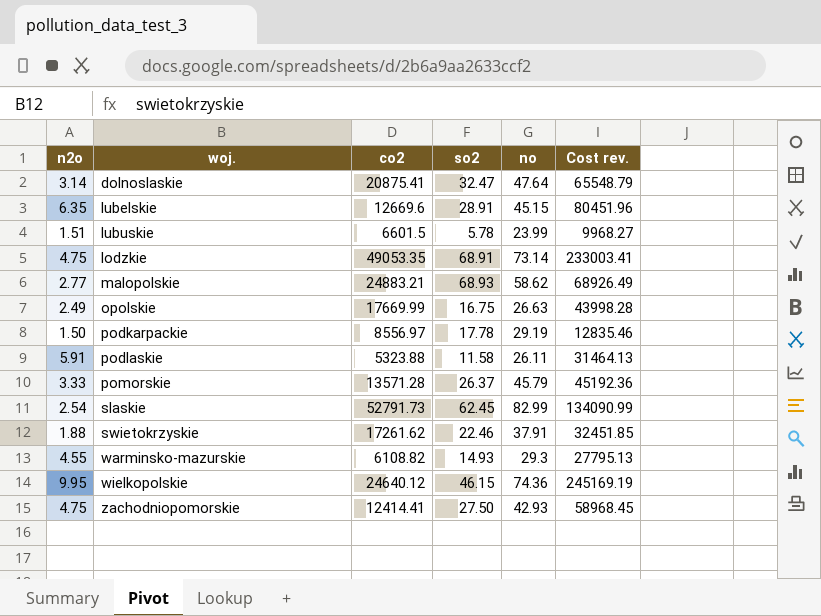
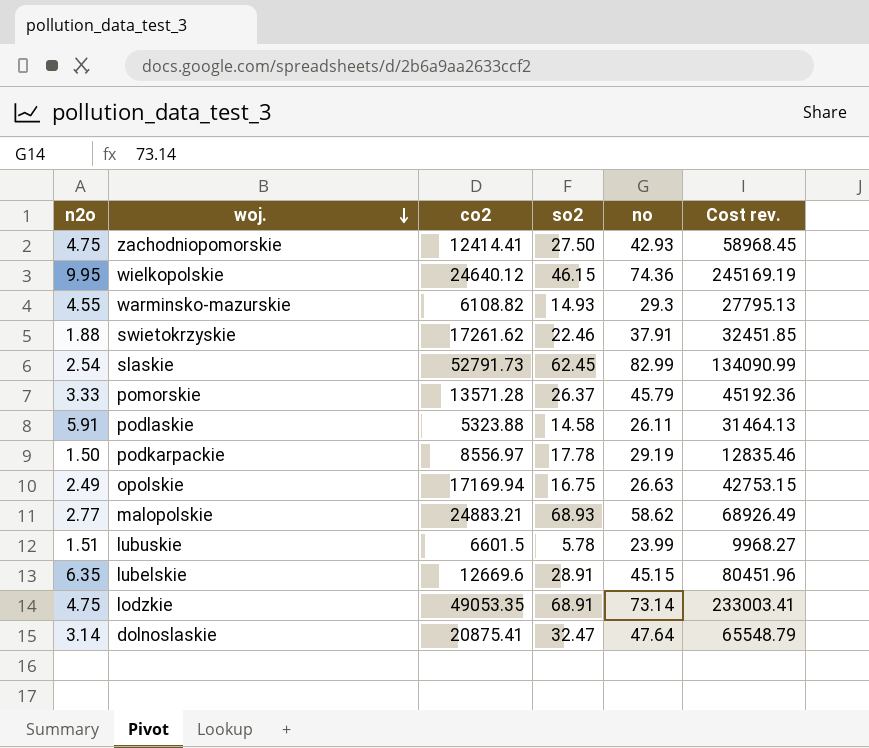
row order: none -> woj. descending
podlaskie | so2: 11.58 -> 14.58
opolskie | co2: 17669.99 -> 17169.94
opolskie | Cost rev.: 43998.28 -> 42753.15

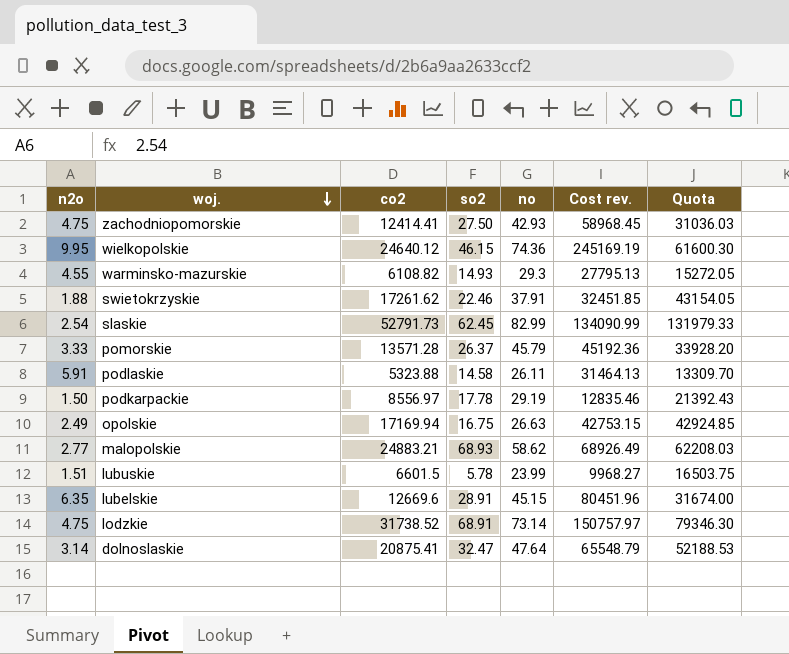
column Quota | formula: none -> [co2] * 2.5
lodzkie | co2: 49053.35 -> 31738.52
lodzkie | Cost rev.: 233003.41 -> 150757.97

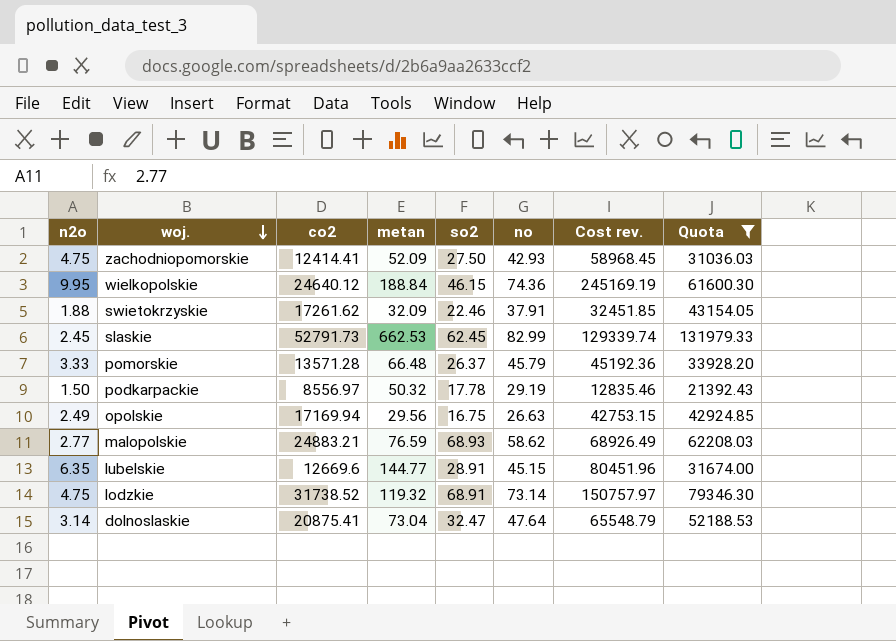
filter: none -> Quota >= 21392.43
column metan | position: none -> 4
slaskie | n2o: 2.54 -> 2.45
slaskie | Cost rev.: 134090.99 -> 129339.74

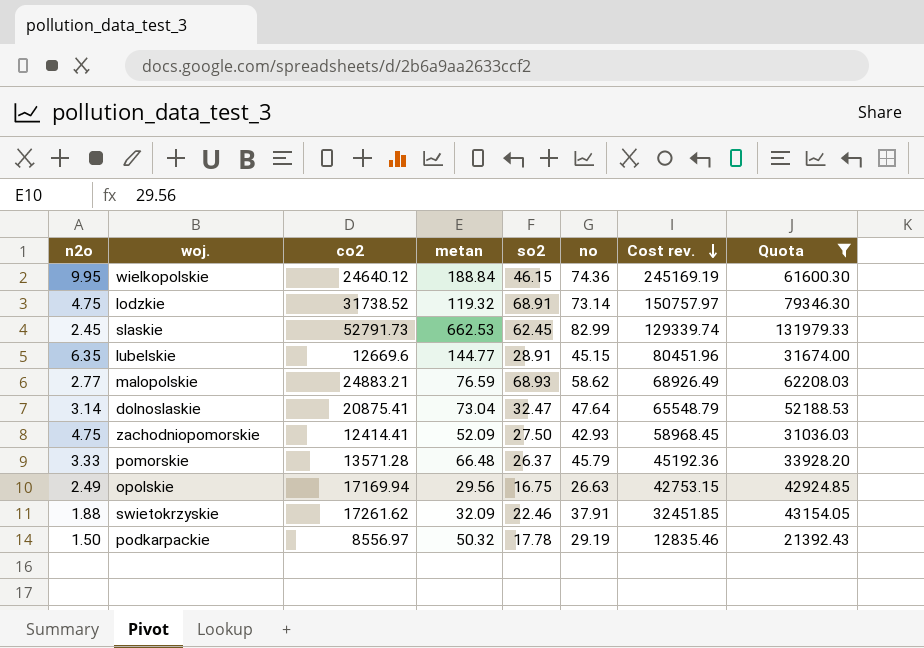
row order: woj. descending -> Cost rev. descending

